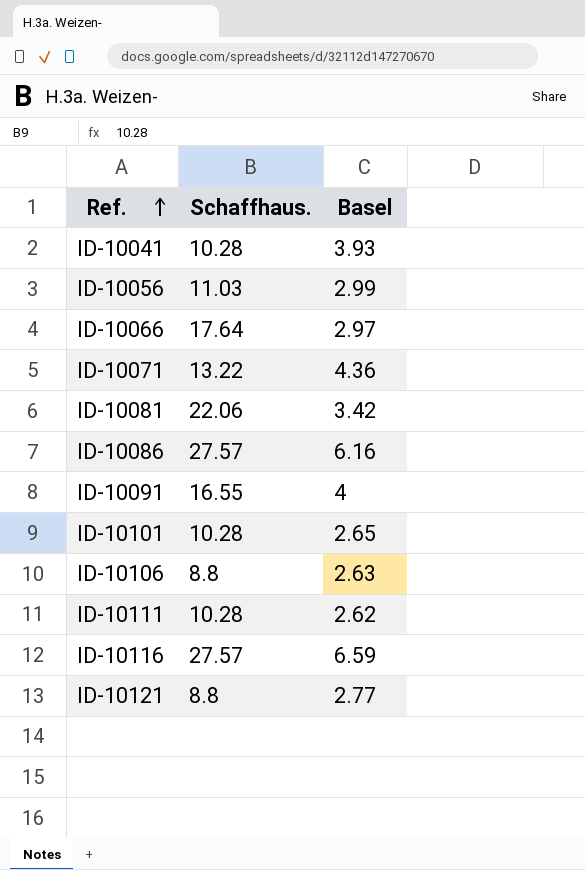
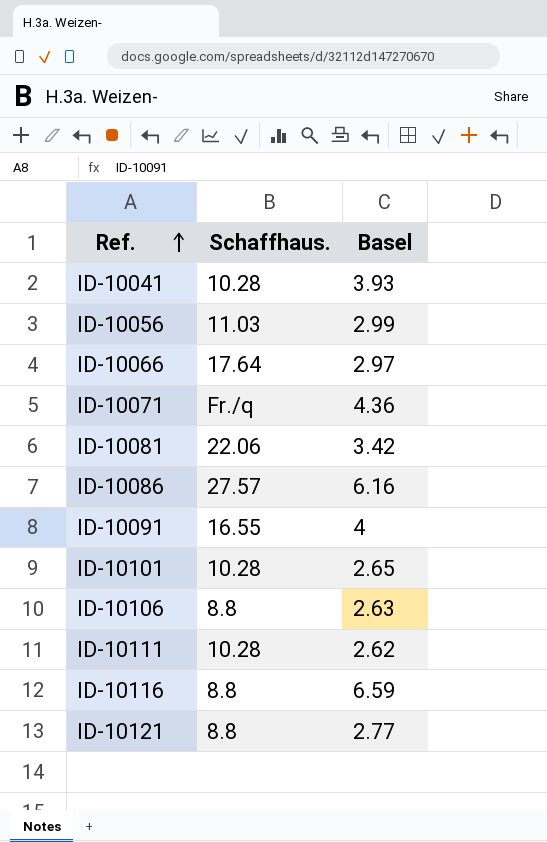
ID-10071 | Schaffhaus.: 13.22 -> Fr./q
ID-10116 | Schaffhaus.: 27.57 -> 8.8

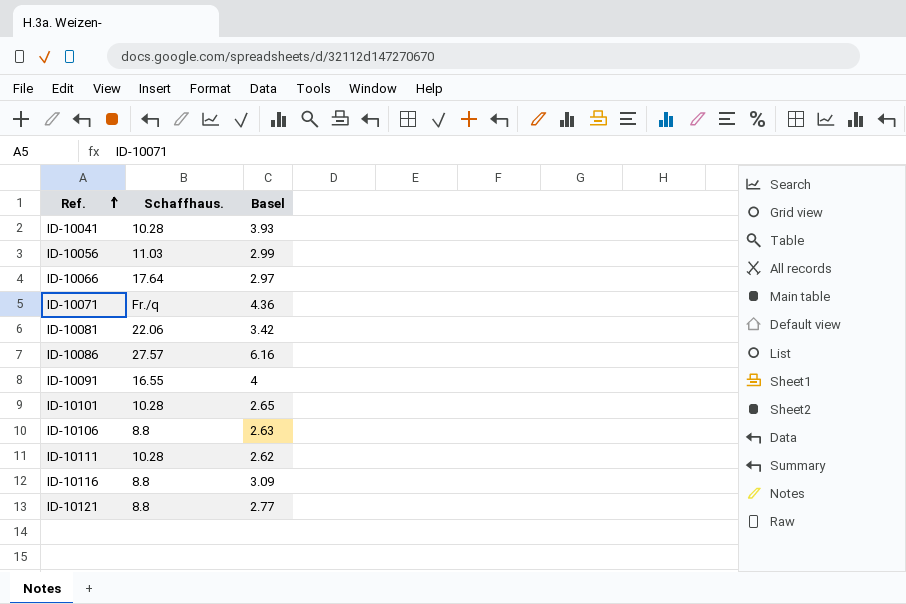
ID-10116 | Basel: 6.59 -> 3.09

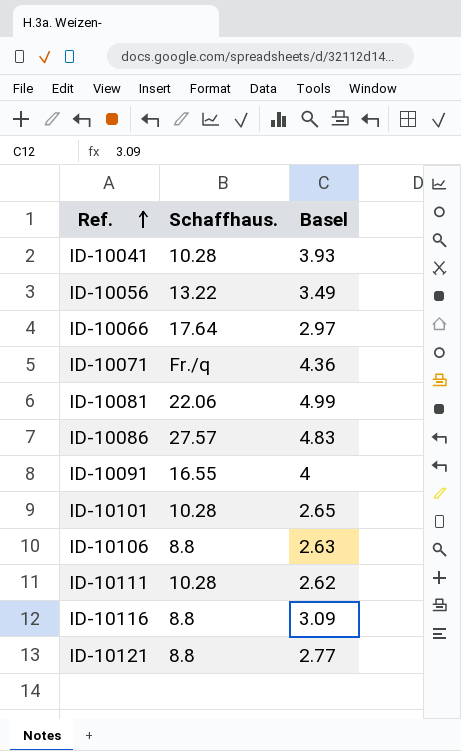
ID-10056 | Schaffhaus.: 11.03 -> 13.22
ID-10056 | Basel: 2.99 -> 3.49
ID-10081 | Basel: 3.42 -> 4.99
ID-10086 | Basel: 6.16 -> 4.83

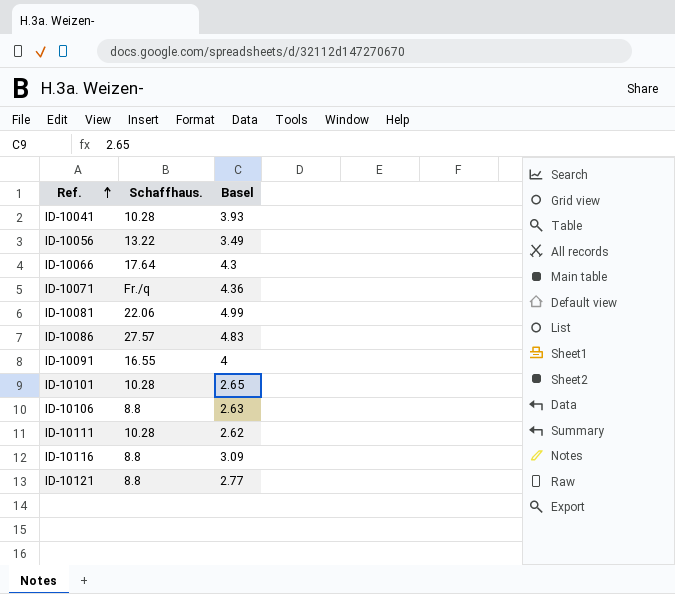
ID-10066 | Basel: 2.97 -> 4.3

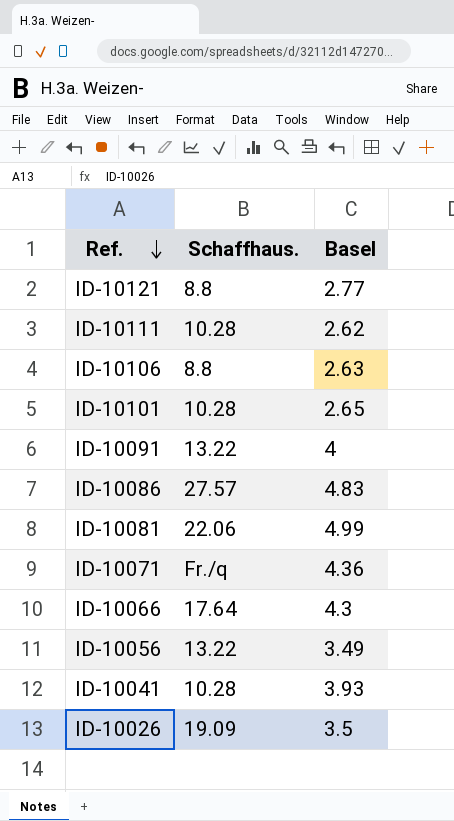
row order: Ref. ascending -> Ref. descending
row ID-10116: 8.8 | 3.09 -> none
ID-10091 | Schaffhaus.: 16.55 -> 13.22
row ID-10026: none -> 19.09 | 3.5

